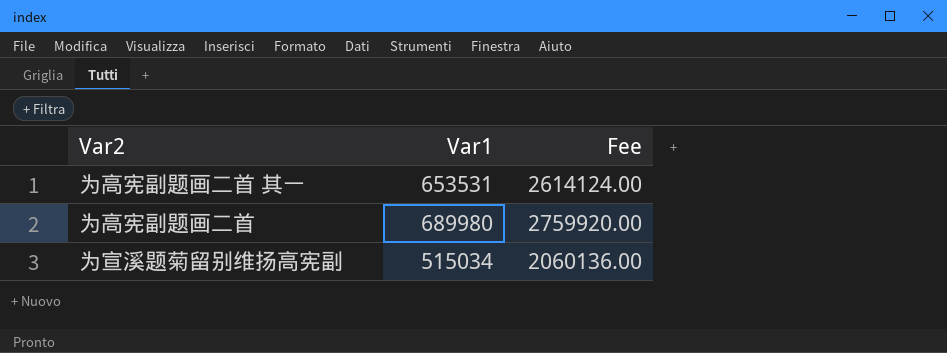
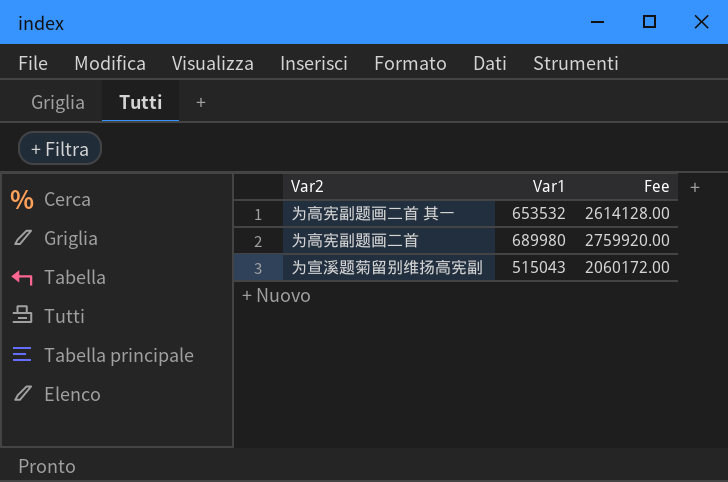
为高宪副题画二首 其一 | Var1: 653531 -> 653532
为高宪副题画二首 其一 | Fee: 2614124.00 -> 2614128.00
为宣溪题菊留别维扬高宪副 | Var1: 515034 -> 515043
为宣溪题菊留别维扬高宪副 | Fee: 2060136.00 -> 2060172.00

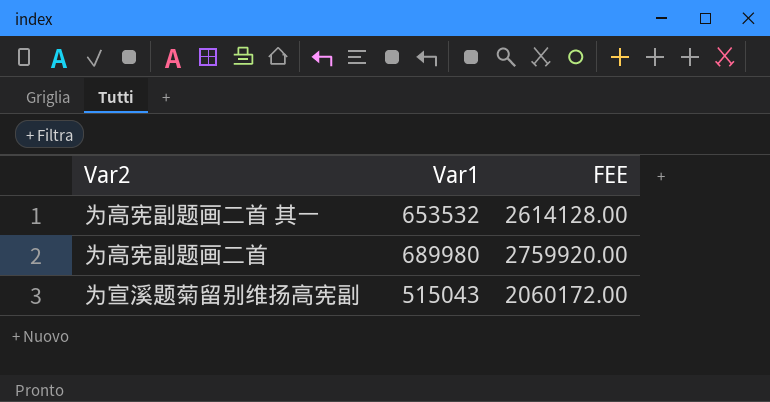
column name: Fee -> FEE

